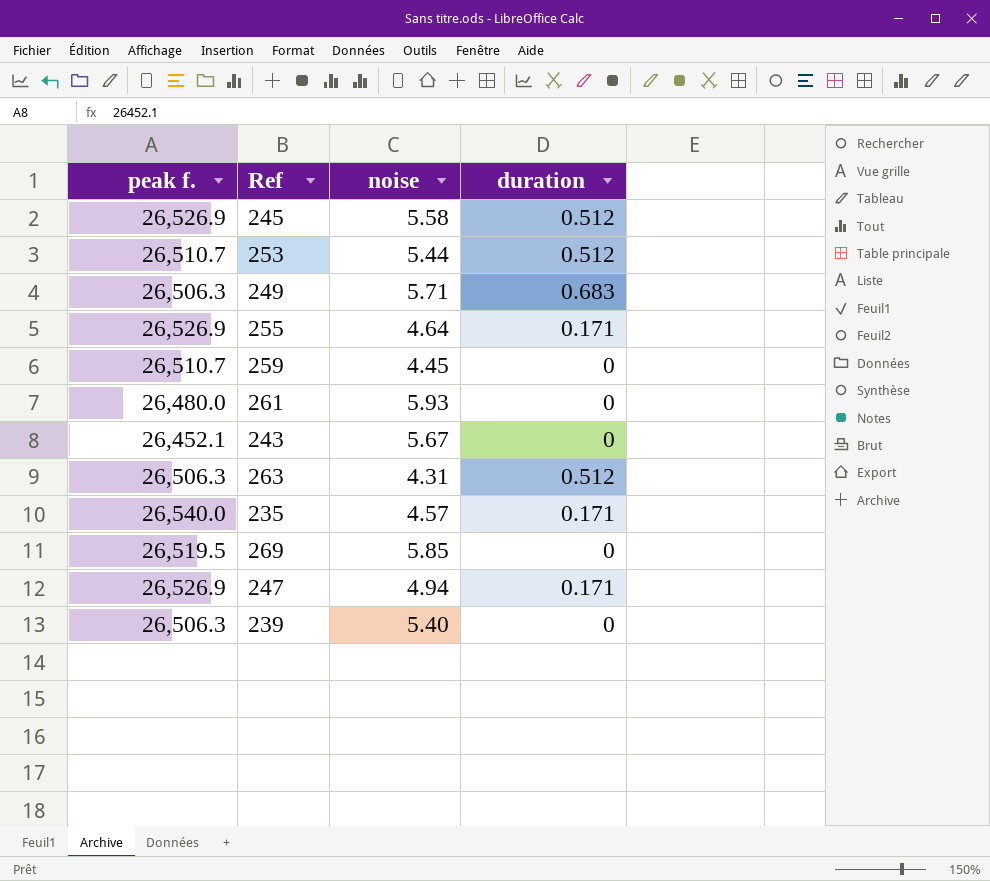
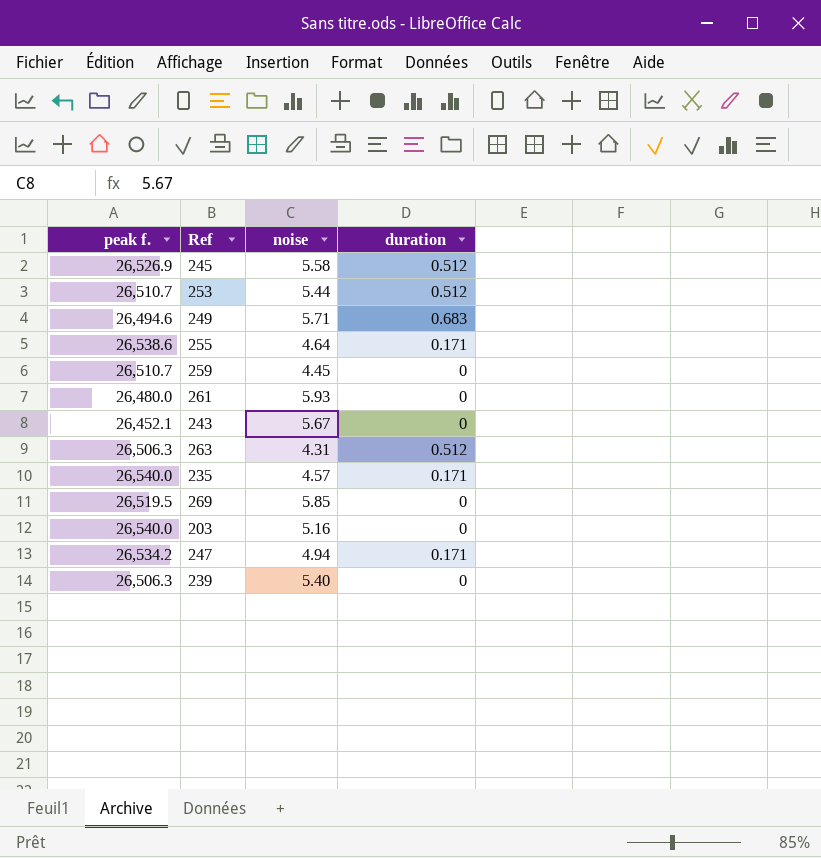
249 | peak f.: 26,506.3 -> 26,494.6
255 | peak f.: 26,526.9 -> 26,538.6
row 203: none -> 26,540.0 | 5.16 | 0
247 | peak f.: 26,526.9 -> 26,534.2

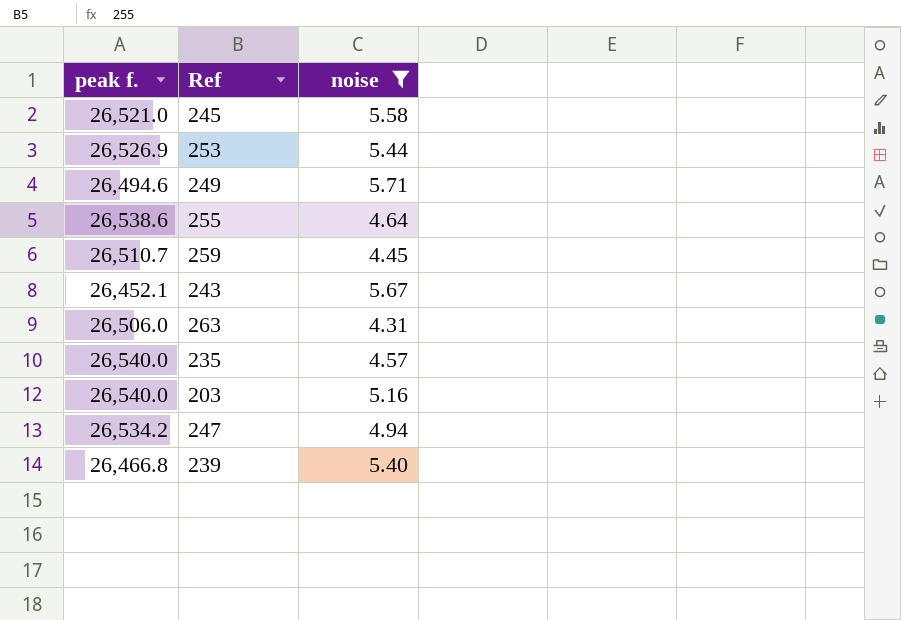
filter: none -> noise <= 5.71
column duration | position: 4 -> none
245 | peak f.: 26,526.9 -> 26,521.0
253 | peak f.: 26,510.7 -> 26,526.9
263 | peak f.: 26,506.3 -> 26,506.0
239 | peak f.: 26,506.3 -> 26,466.8

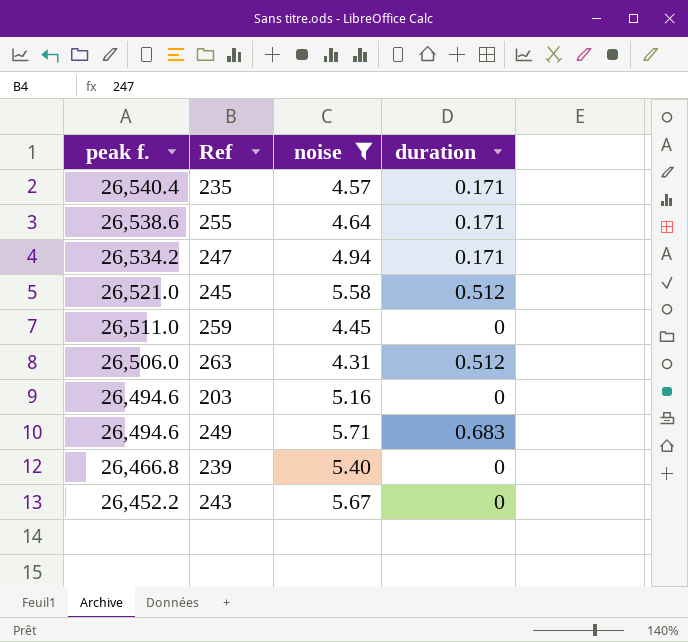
row order: none -> peak f. descending
column duration | position: none -> 4
row 253: 26,526.9 | 5.44 -> none
235 | peak f.: 26,540.0 -> 26,540.4
259 | peak f.: 26,510.7 -> 26,511.0
203 | peak f.: 26,540.0 -> 26,494.6
243 | peak f.: 26,452.1 -> 26,452.2

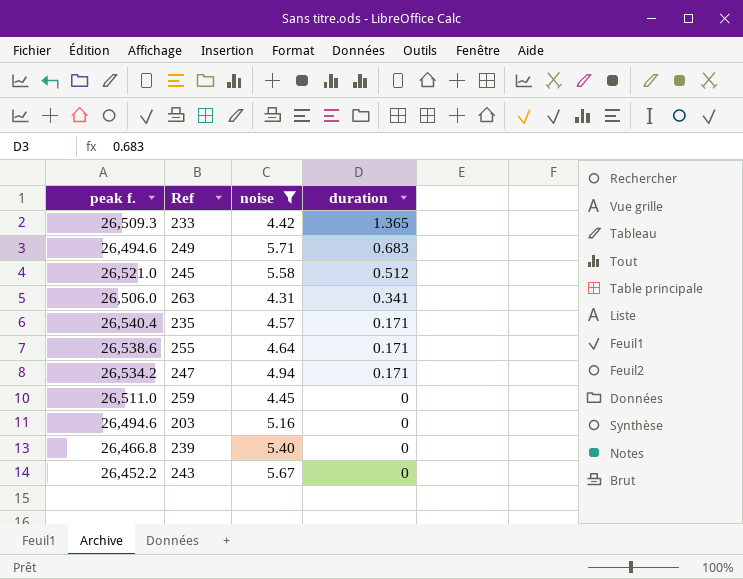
row order: peak f. descending -> duration descending
row 233: none -> 26,509.3 | 4.42 | 1.365
263 | duration: 0.512 -> 0.341

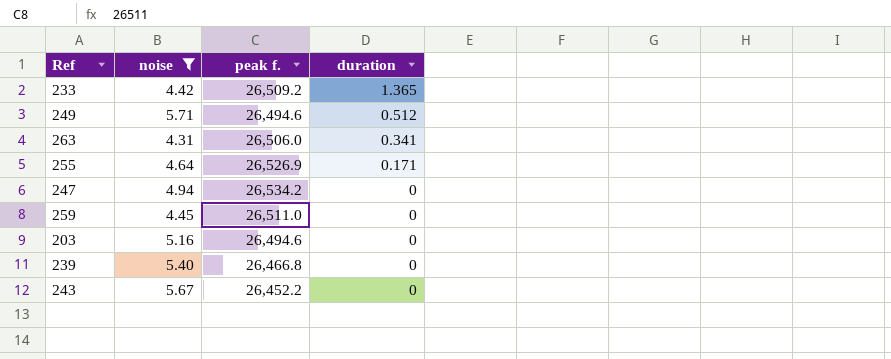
column peak f. | position: 1 -> 3
row 245: 26,521.0 | 5.58 | 0.512 -> none
row 235: 26,540.4 | 4.57 | 0.171 -> none
233 | peak f.: 26,509.3 -> 26,509.2
249 | duration: 0.683 -> 0.512
255 | peak f.: 26,538.6 -> 26,526.9
247 | duration: 0.171 -> 0

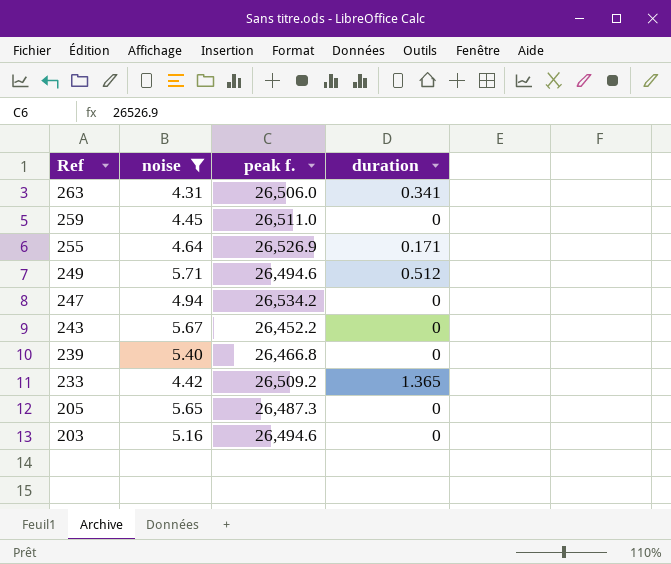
row order: duration descending -> Ref descending
row 205: none -> 5.65 | 26,487.3 | 0

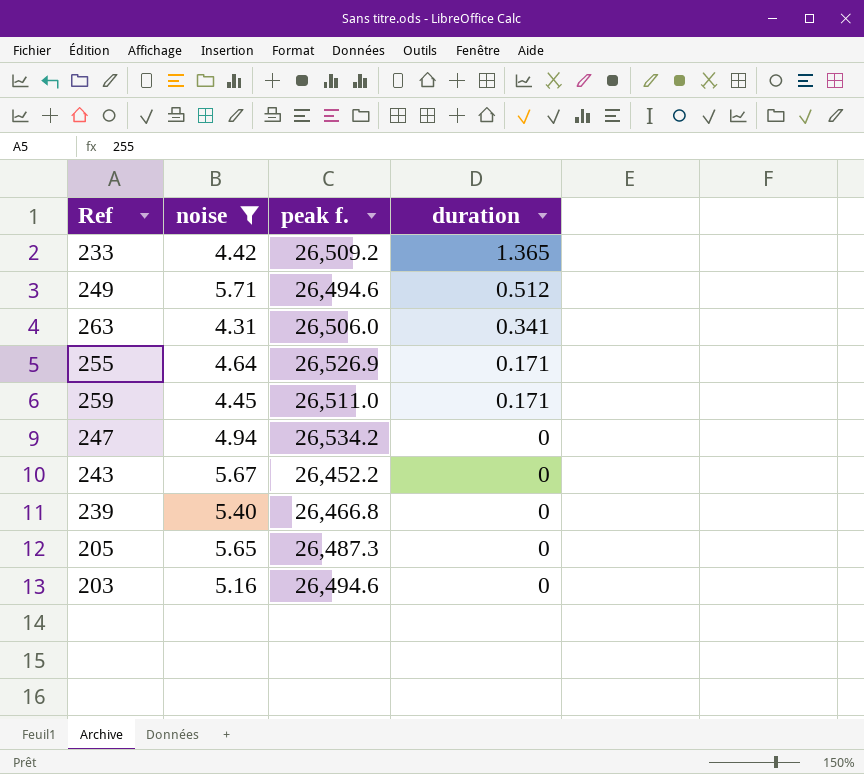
row order: Ref descending -> duration descending
259 | duration: 0 -> 0.171

